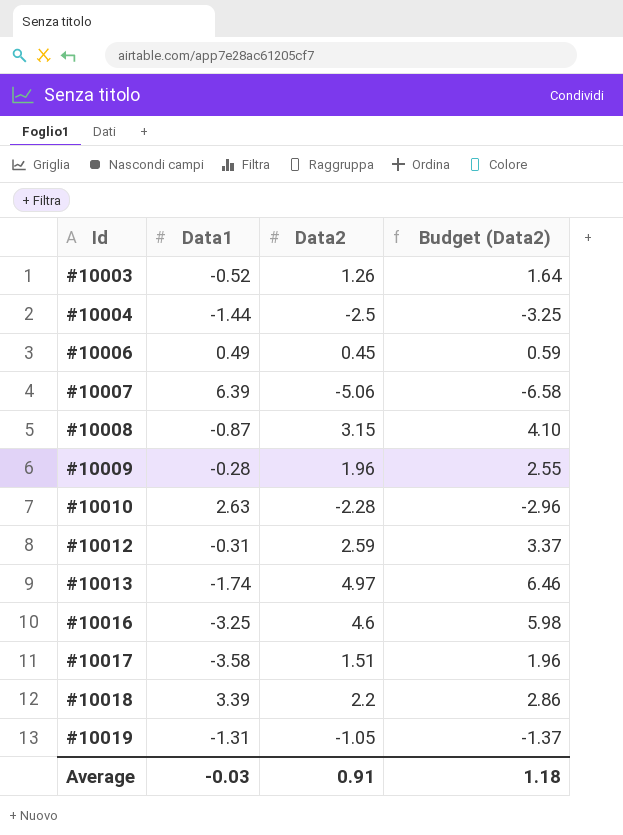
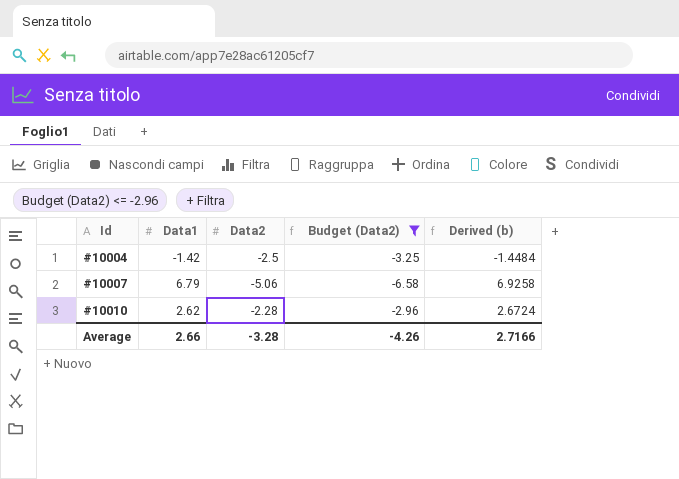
filter: none -> Budget (Data2) <= -2.96
column Derived (b) | formula: none -> [Data1] * 1.02
#10004 | Data1: -1.44 -> -1.42
#10007 | Data1: 6.39 -> 6.79
#10010 | Data1: 2.63 -> 2.62
Average | Data1: -0.03 -> 2.66
Average | Data2: 0.91 -> -3.28
Average | Budget (Data2): 1.18 -> -4.26

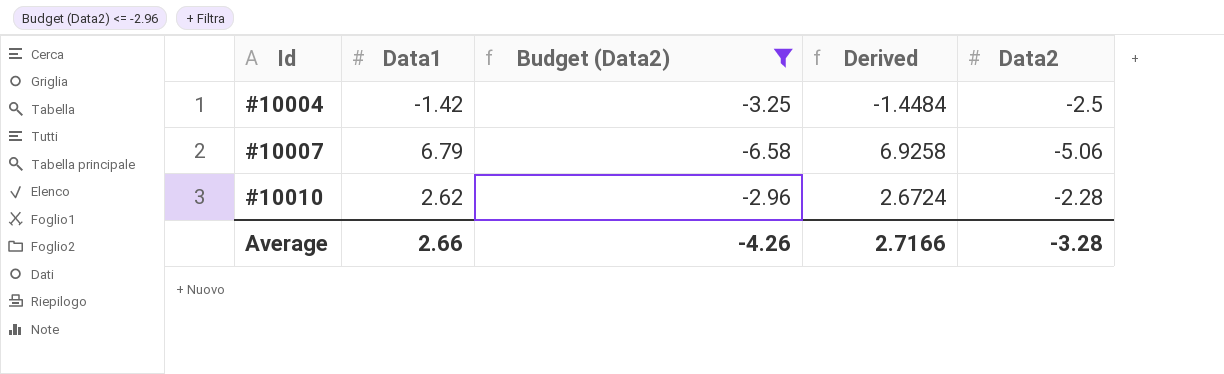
column name: Derived (b) -> Derived
column Data2 | position: 3 -> 5

